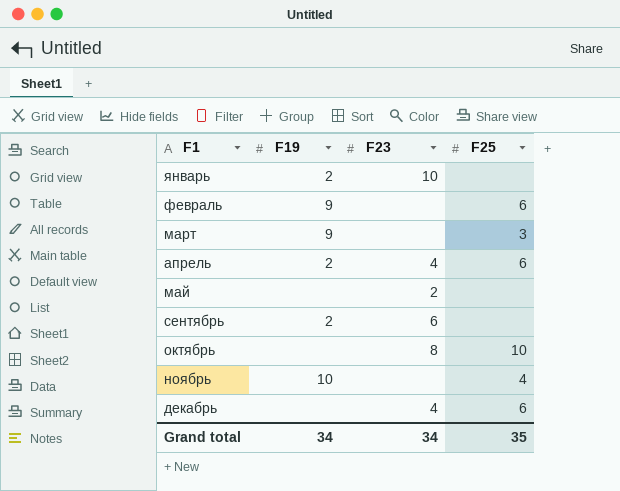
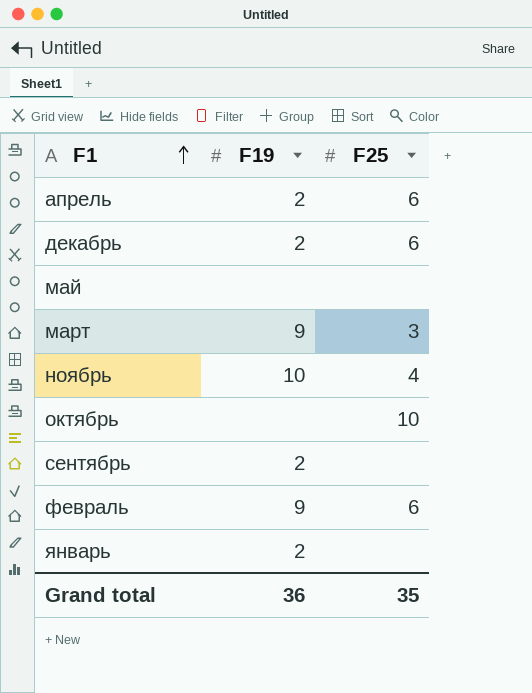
row order: none -> F1 ascending
column F23 | position: 3 -> none
декабрь | F19: none -> 2
Grand total | F19: 34 -> 36

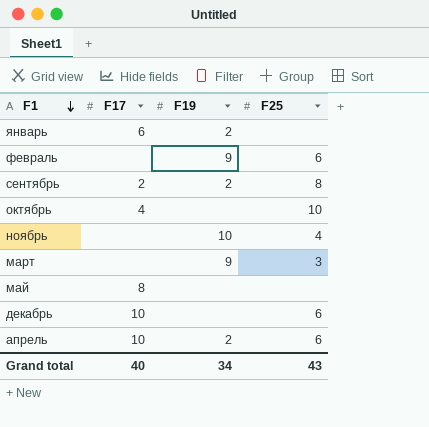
row order: F1 ascending -> F1 descending
column F17 | position: none -> 2
сентябрь | F25: none -> 8
декабрь | F19: 2 -> none
Grand total | F19: 36 -> 34
Grand total | F25: 35 -> 43

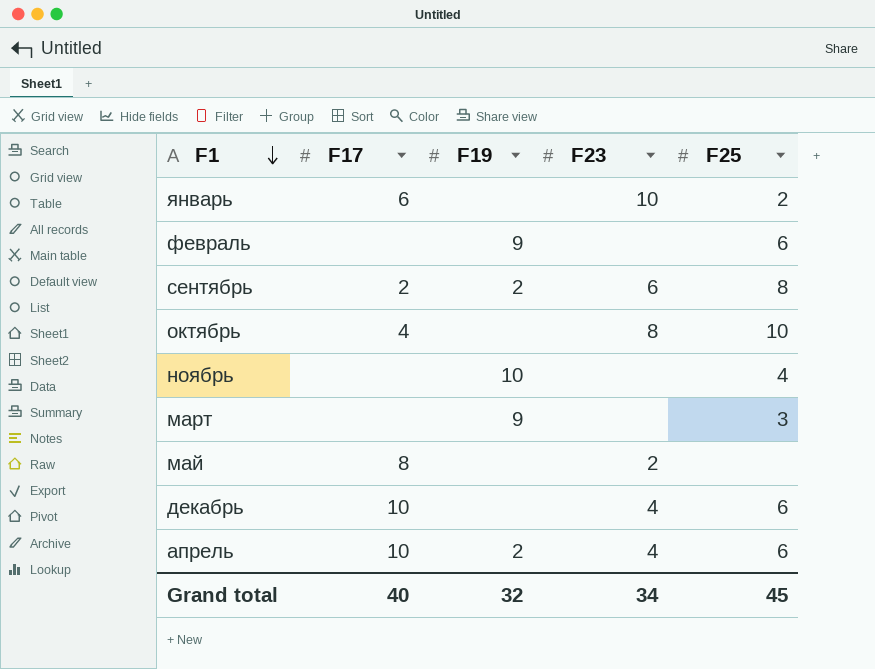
column F23 | position: none -> 4
январь | F19: 2 -> none
январь | F25: none -> 2
Grand total | F19: 34 -> 32
Grand total | F25: 43 -> 45

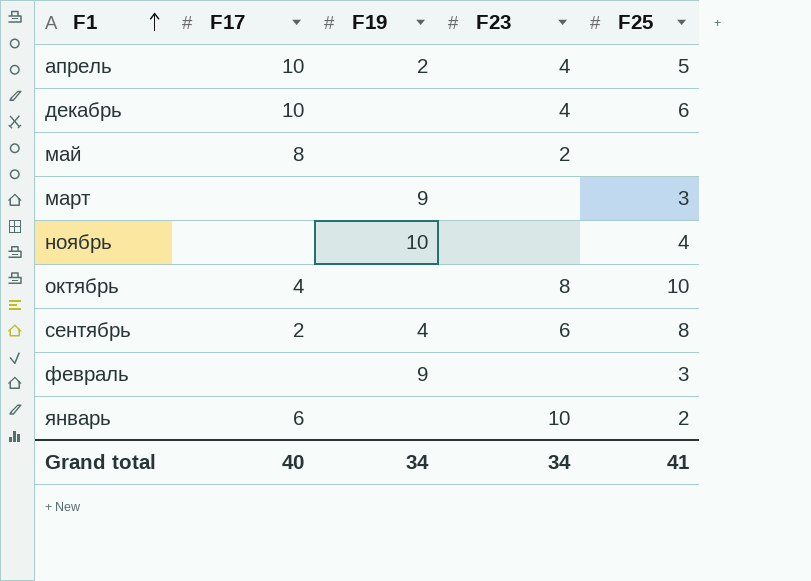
row order: F1 descending -> F1 ascending
апрель | F25: 6 -> 5
сентябрь | F19: 2 -> 4
февраль | F25: 6 -> 3
Grand total | F19: 32 -> 34
Grand total | F25: 45 -> 41

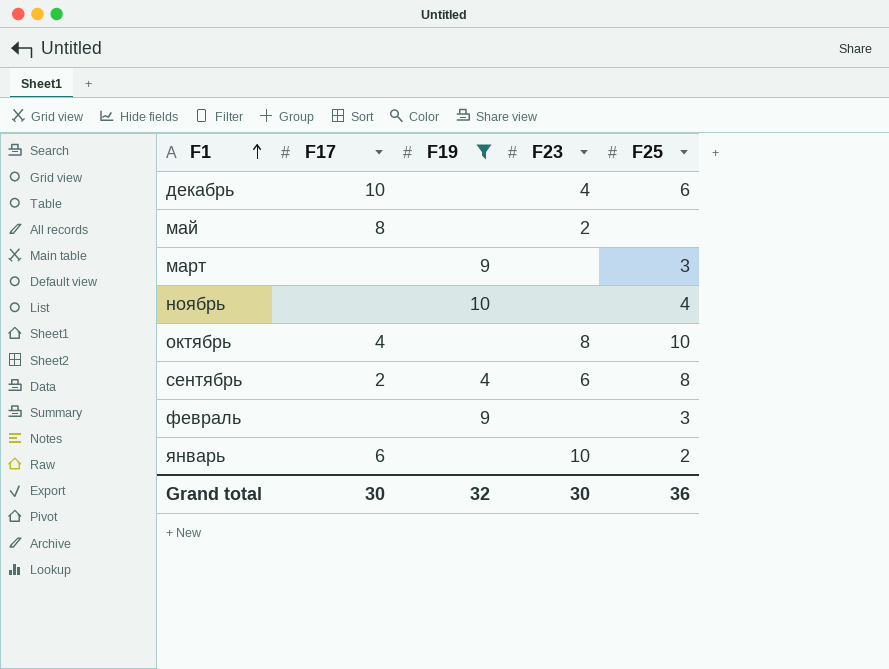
filter: none -> F19 != 2
Grand total | F17: 40 -> 30
Grand total | F19: 34 -> 32
Grand total | F23: 34 -> 30
Grand total | F25: 41 -> 36

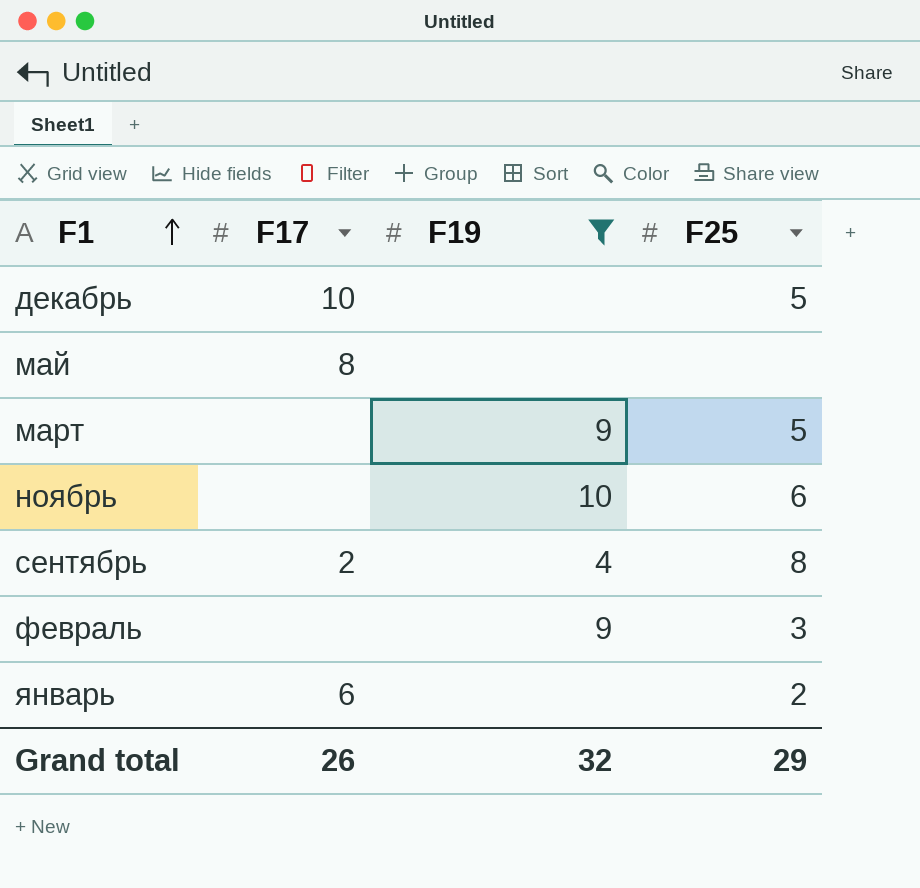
column F23 | position: 4 -> none
row октябрь: 4 | none | 8 | 10 -> none
декабрь | F25: 6 -> 5
март | F25: 3 -> 5
ноябрь | F25: 4 -> 6
Grand total | F17: 30 -> 26
Grand total | F25: 36 -> 29

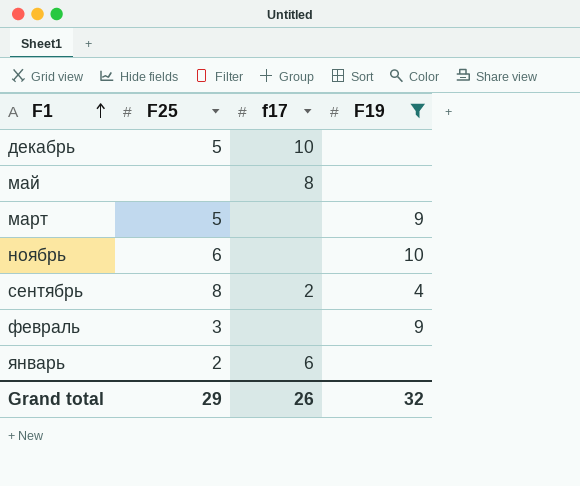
column F25 | position: 4 -> 2
column name: F17 -> f17

